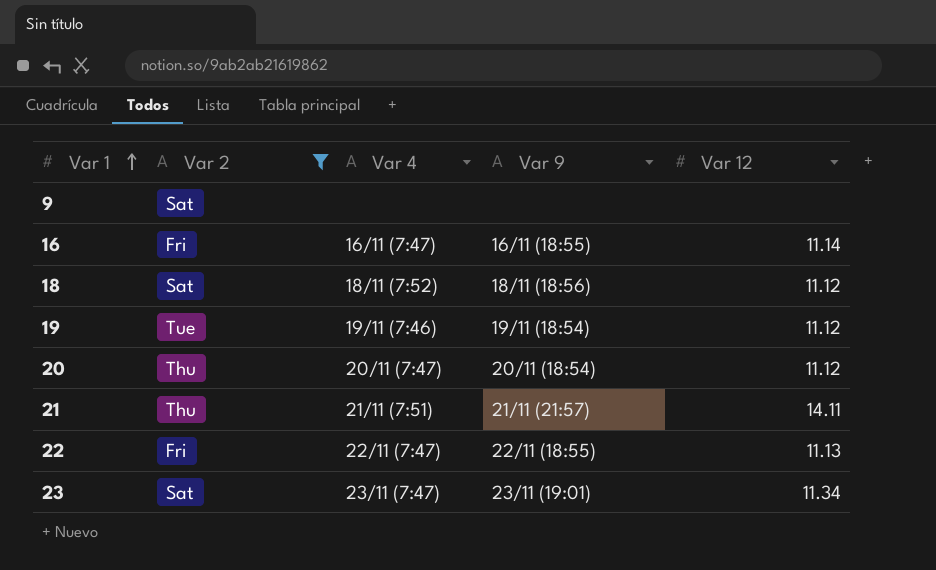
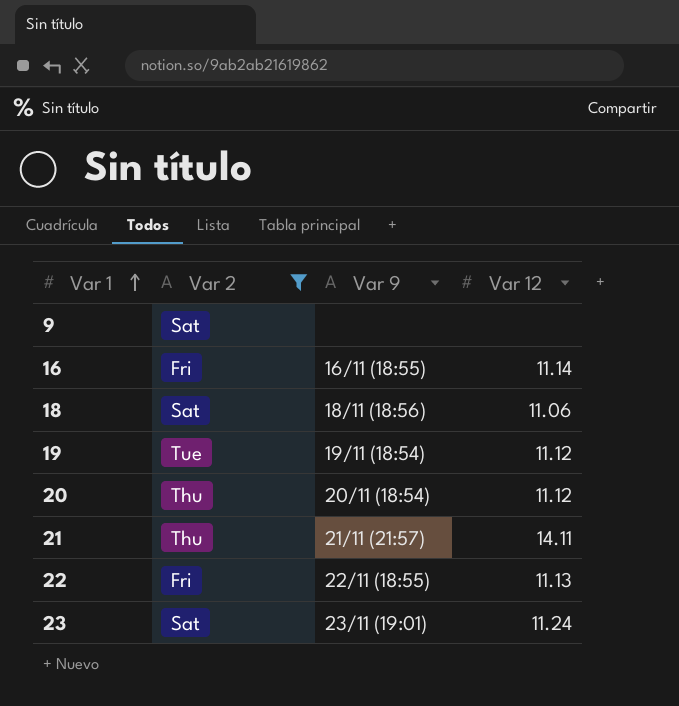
column Var 4 | position: 3 -> none
18 | Var 12: 11.12 -> 11.06
23 | Var 12: 11.34 -> 11.24

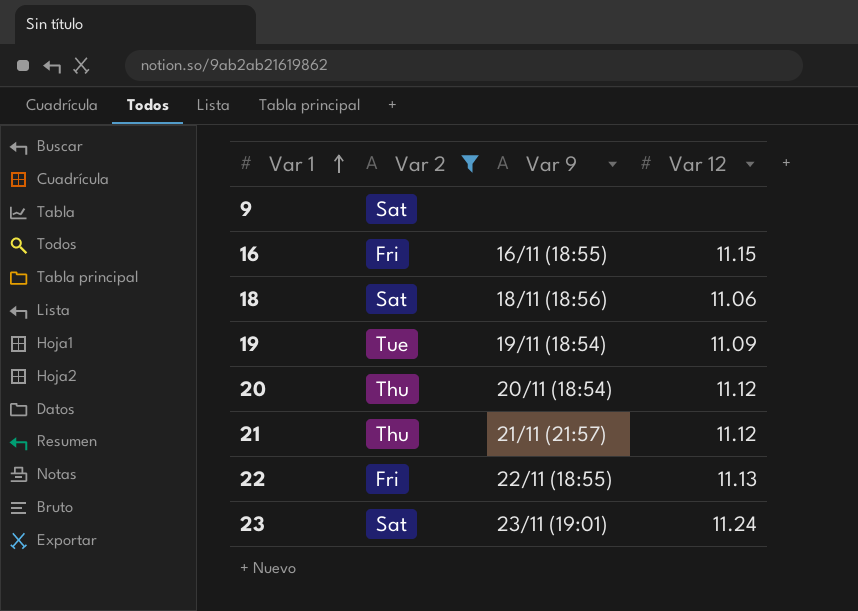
16 | Var 12: 11.14 -> 11.15
19 | Var 12: 11.12 -> 11.09
21 | Var 12: 14.11 -> 11.12

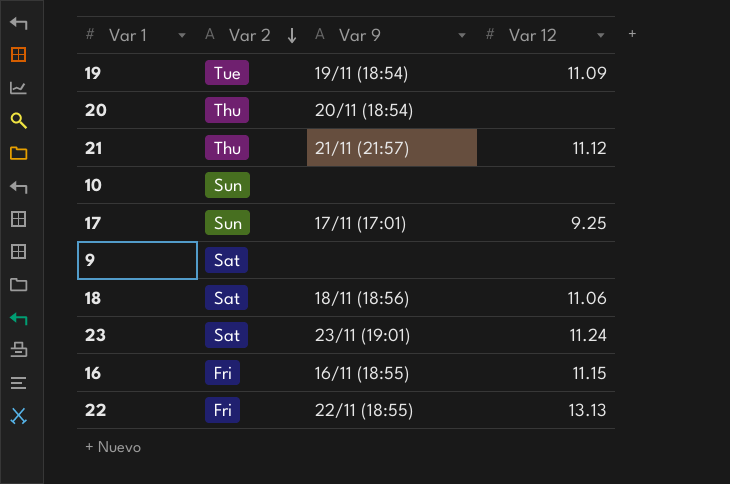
filter: Var 2 != Sun -> none
row order: Var 1 ascending -> Var 2 descending
20 | Var 12: 11.12 -> none
22 | Var 12: 11.13 -> 13.13

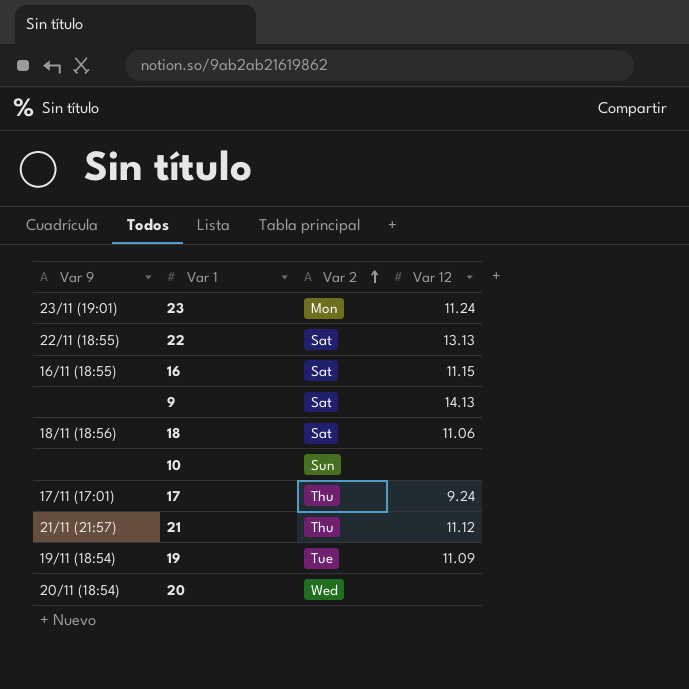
row order: Var 2 descending -> Var 2 ascending
column Var 9 | position: 3 -> 1
23 | Var 2: Sat -> Mon
22 | Var 2: Fri -> Sat
16 | Var 2: Fri -> Sat
9 | Var 12: none -> 14.13
17 | Var 2: Sun -> Thu
17 | Var 12: 9.25 -> 9.24
20 | Var 2: Thu -> Wed

